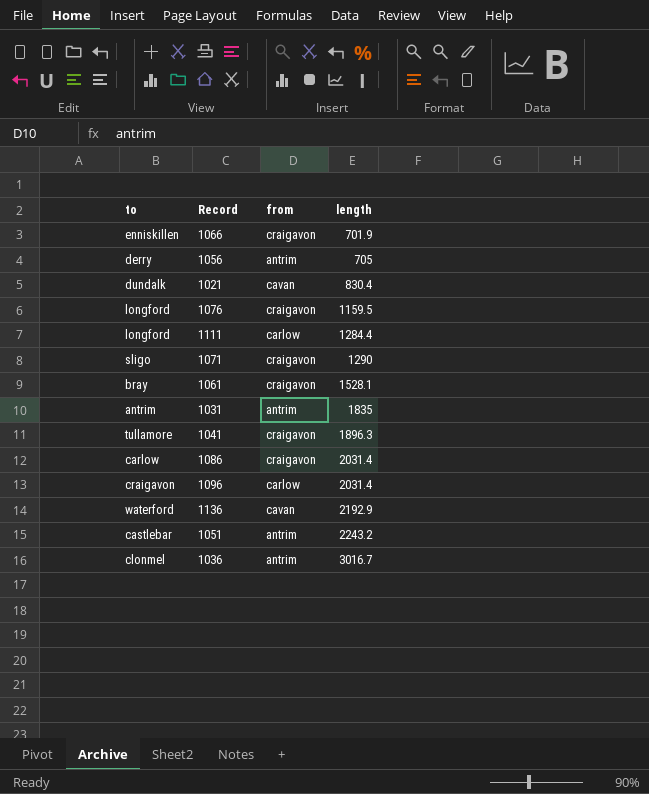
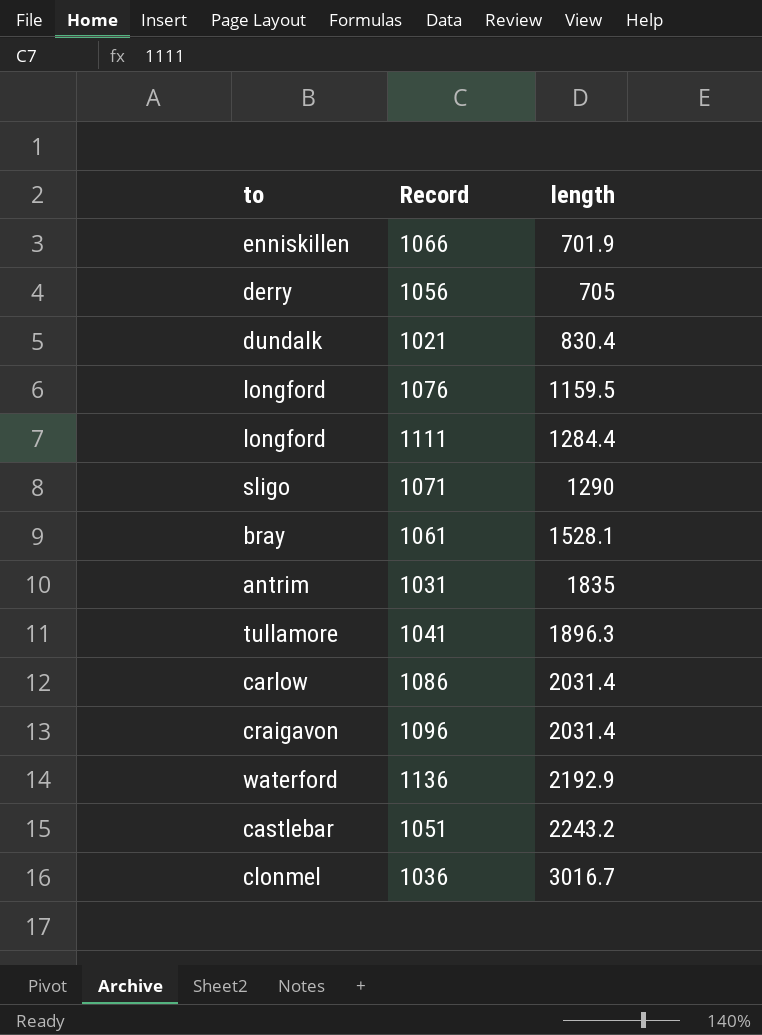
column from | position: 3 -> none

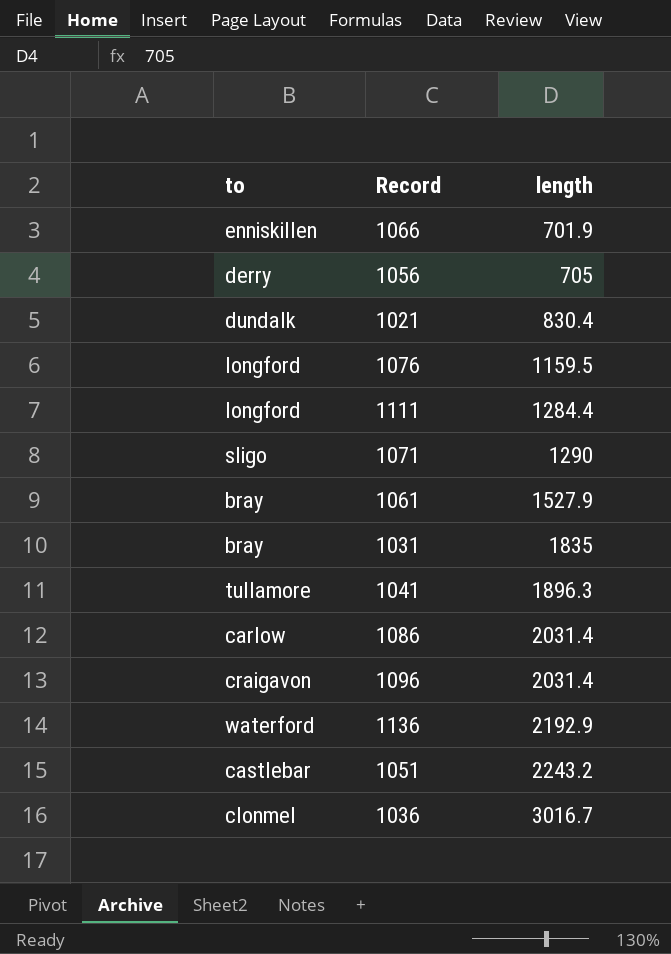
1061 | length: 1528.1 -> 1527.9
1031 | to: antrim -> bray

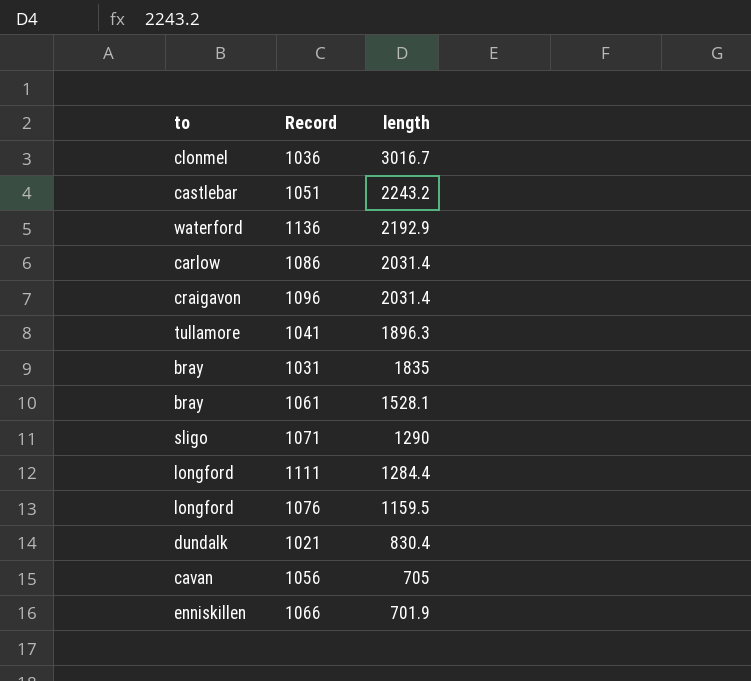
row order: length ascending -> length descending
1061 | length: 1527.9 -> 1528.1
1056 | to: derry -> cavan

